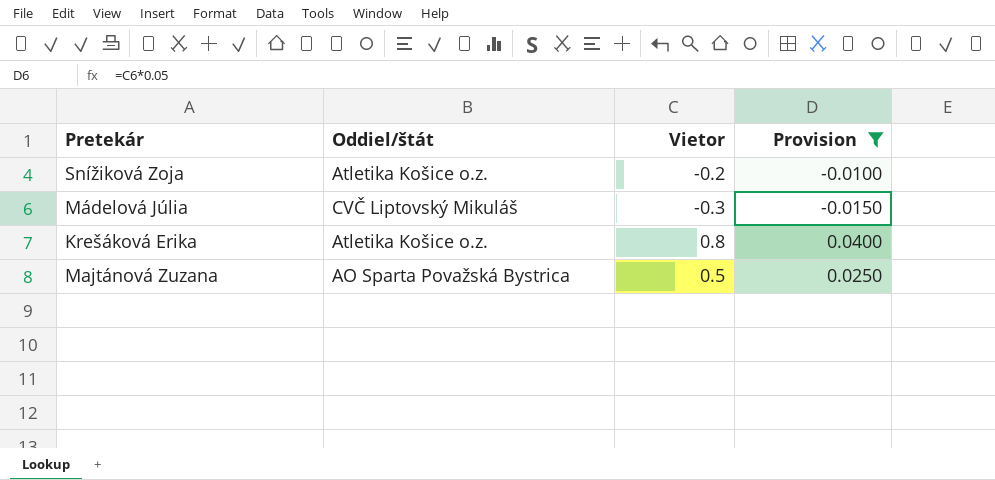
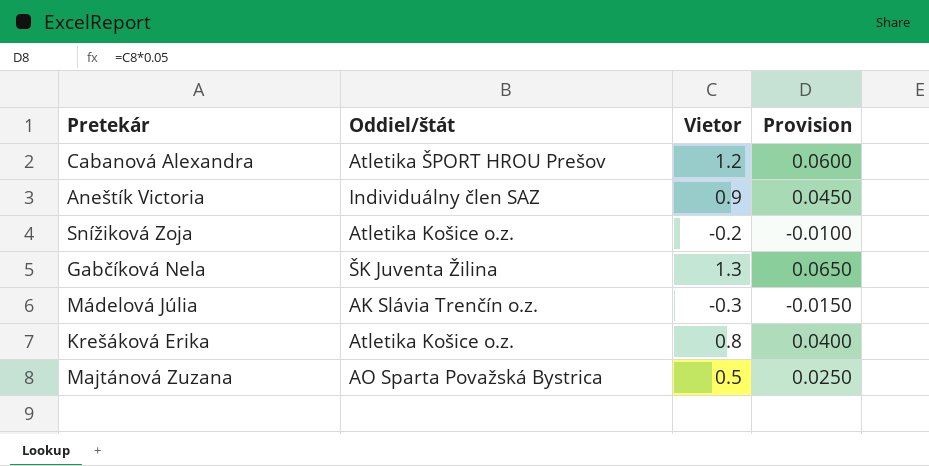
filter: Provision <= 0.0400 -> none
Mádelová Júlia | Oddiel/štát: CVČ Liptovský Mikuláš -> AK Slávia Trenčín o.z.

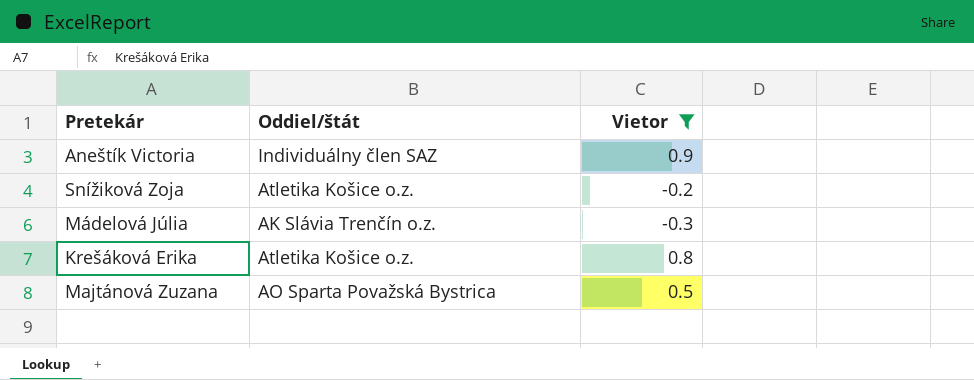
filter: none -> Vietor <= 0.9
column Provision | formula: [Vietor] * 0.05 -> none

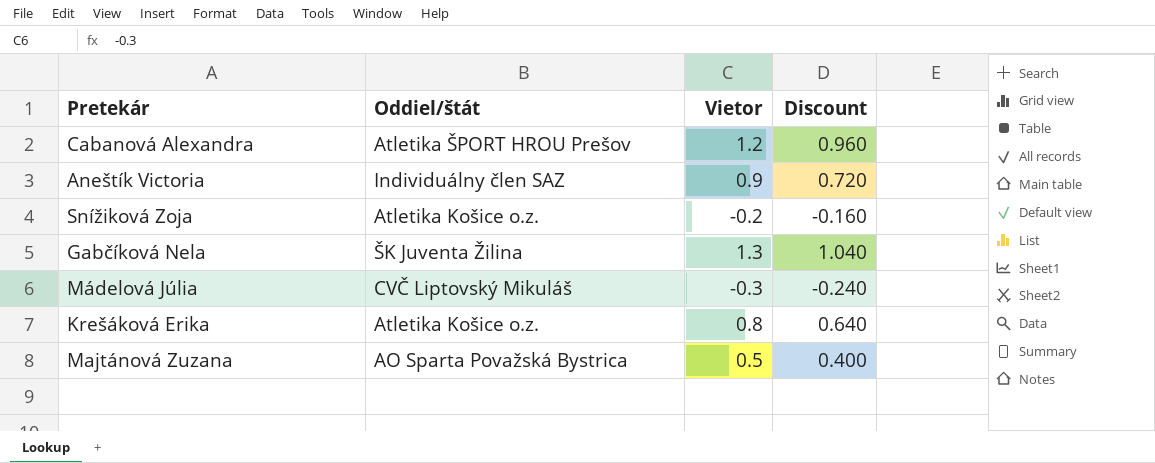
filter: Vietor <= 0.9 -> none
column Discount | formula: none -> [Vietor] * 0.8
Mádelová Júlia | Oddiel/štát: AK Slávia Trenčín o.z. -> CVČ Liptovský Mikuláš

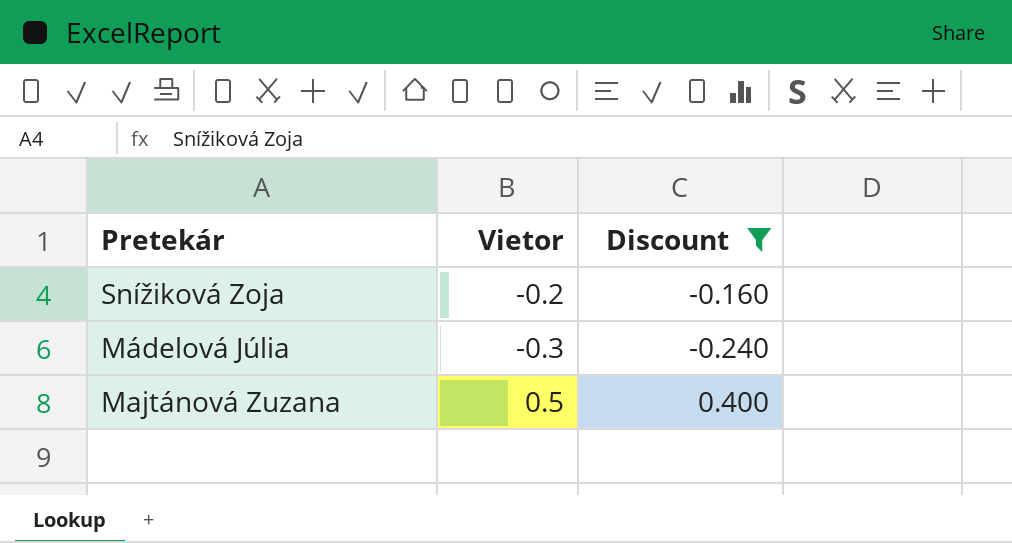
filter: none -> Discount <= 0.400
column Oddiel/štát | position: 2 -> none

